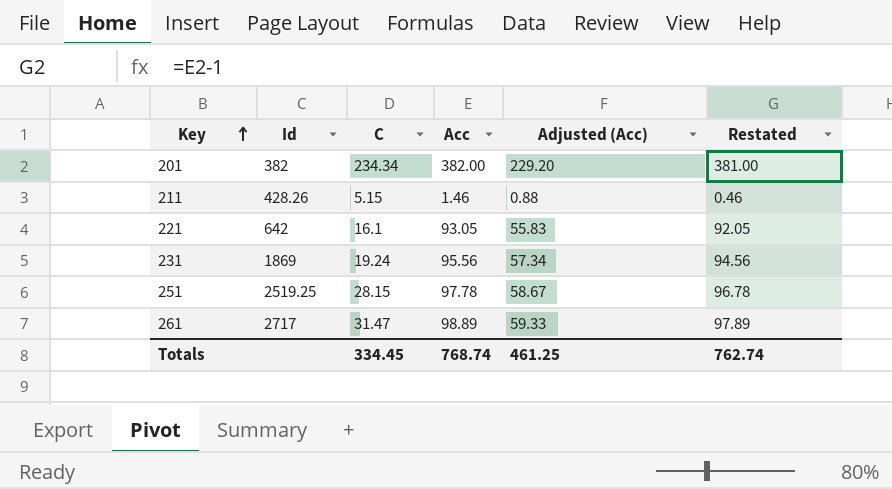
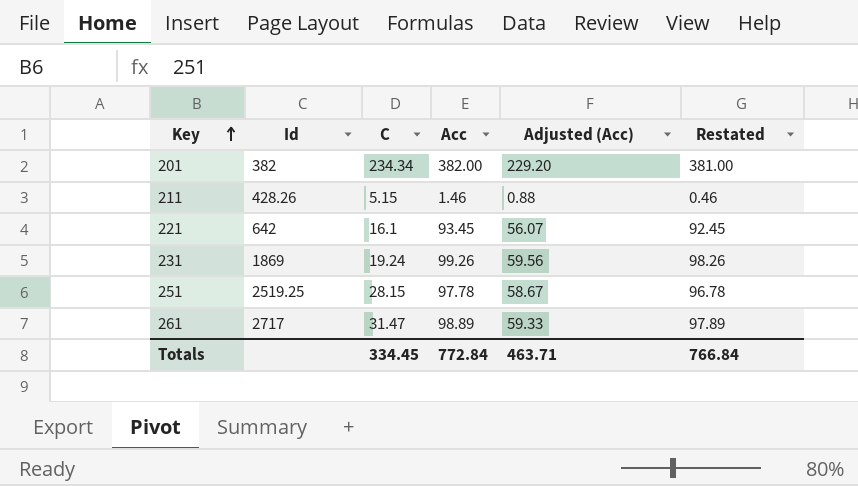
221 | Acc: 93.05 -> 93.45
221 | Adjusted (Acc): 55.83 -> 56.07
221 | Restated: 92.05 -> 92.45
231 | Acc: 95.56 -> 99.26
231 | Adjusted (Acc): 57.34 -> 59.56
231 | Restated: 94.56 -> 98.26
Totals | Acc: 768.74 -> 772.84
Totals | Adjusted (Acc): 461.25 -> 463.71
Totals | Restated: 762.74 -> 766.84

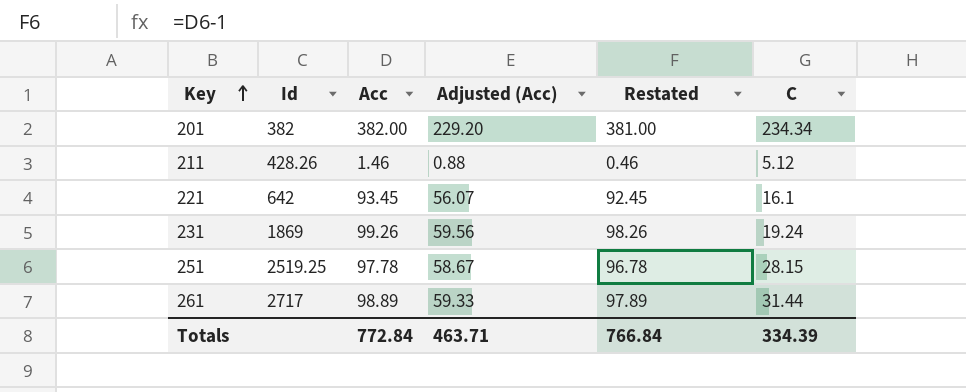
column C | position: 3 -> 6
211 | C: 5.15 -> 5.12
261 | C: 31.47 -> 31.44
Totals | C: 334.45 -> 334.39

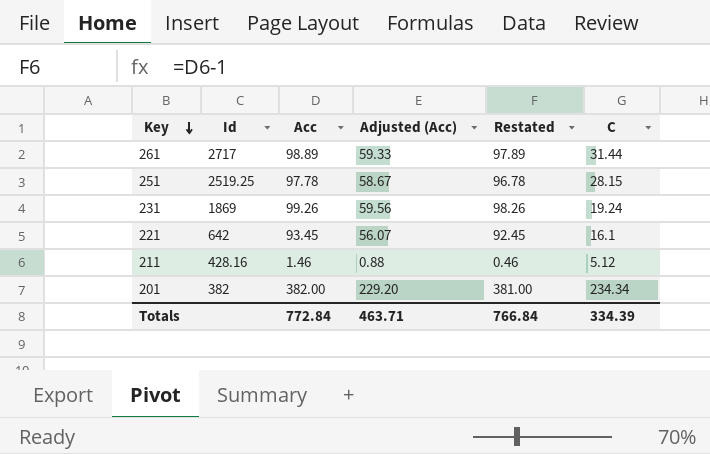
row order: Key ascending -> Key descending
211 | Id: 428.26 -> 428.16

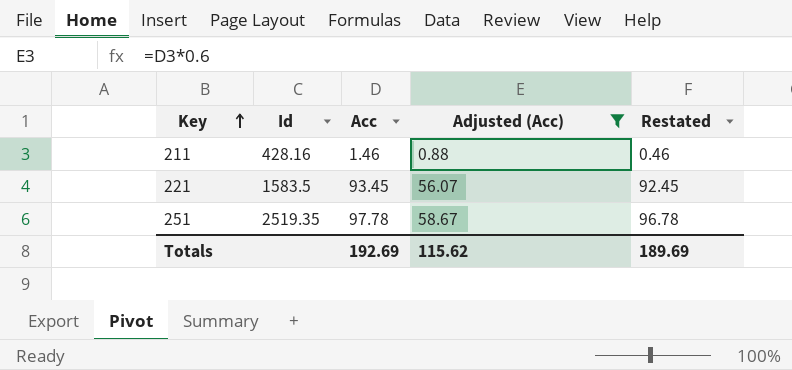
filter: none -> Adjusted (Acc) <= 58.67
row order: Key descending -> Key ascending
column C | position: 6 -> none
221 | Id: 642 -> 1583.5
251 | Id: 2519.25 -> 2519.35
Totals | Acc: 772.84 -> 192.69
Totals | Adjusted (Acc): 463.71 -> 115.62
Totals | Restated: 766.84 -> 189.69

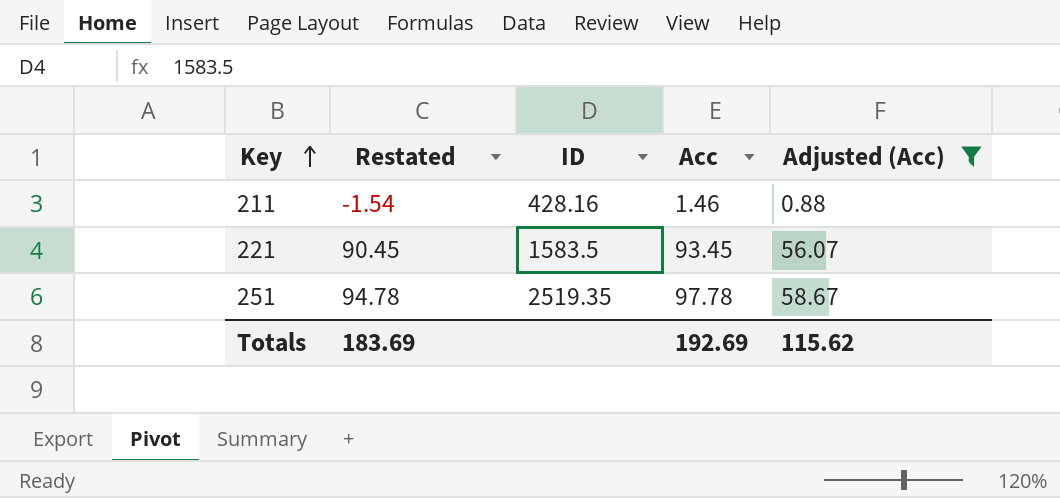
column Restated | formula: [Acc] - 1 -> [Acc] - 3
column Restated | position: 5 -> 2
column name: Id -> ID
Totals | Restated: 189.69 -> 183.69

